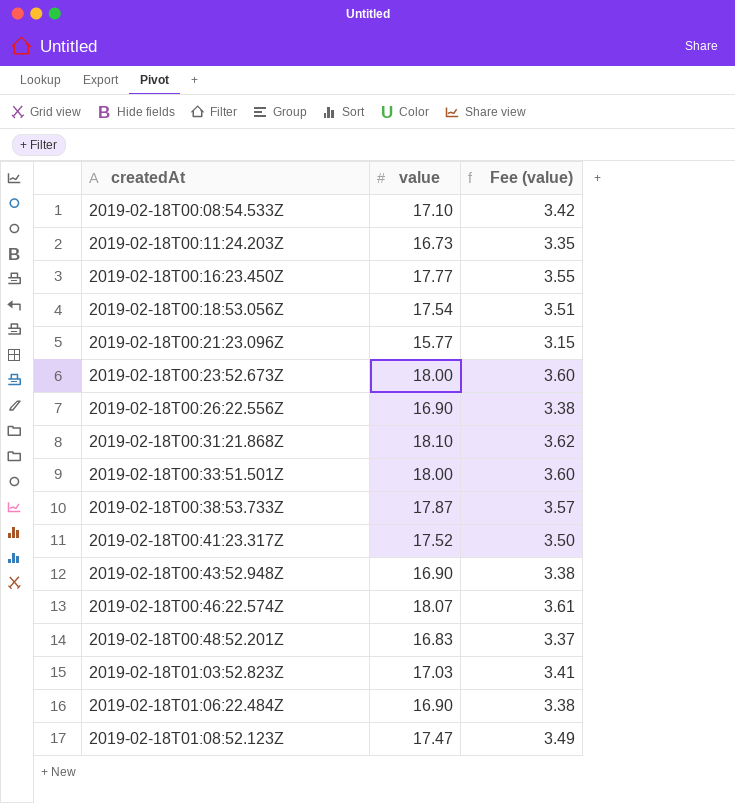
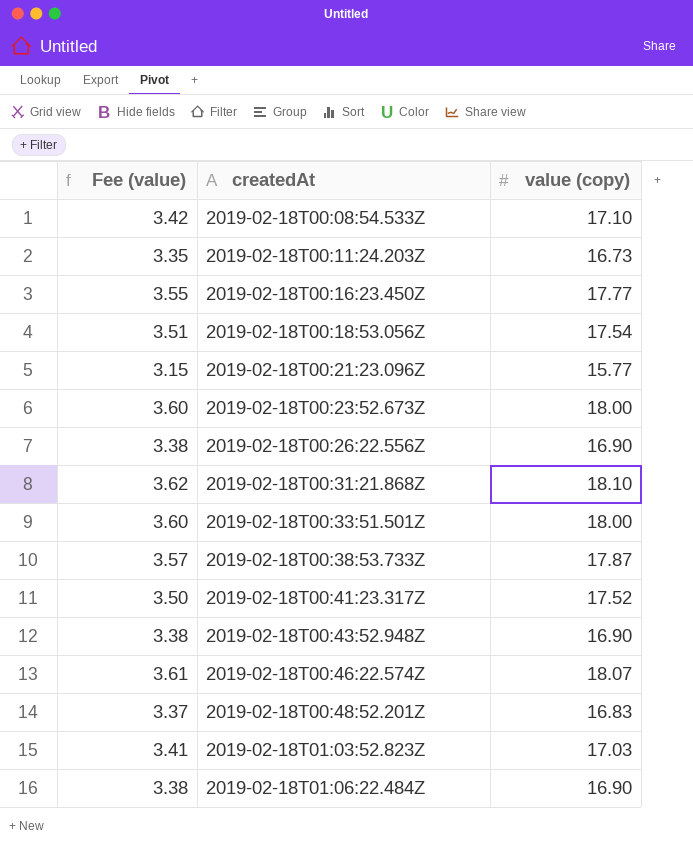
column Fee (value) | position: 3 -> 1
column name: value -> value (copy)
row 2019-02-18T01:08:52.123Z: 17.47 | 3.49 -> none

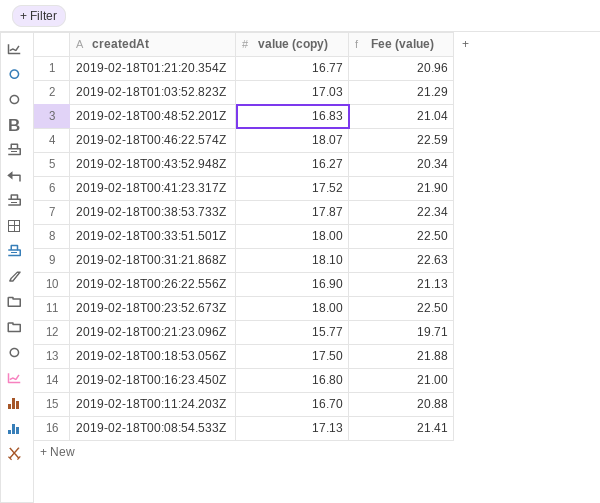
row order: createdAt ascending -> createdAt descending
column Fee (value) | formula: [value (copy)] * 0.2 -> [value (copy)] * 1.25
column Fee (value) | position: 1 -> 3
row 2019-02-18T01:06:22.484Z: 3.38 | 16.90 -> none
row 2019-02-18T01:21:20.354Z: none -> 16.77 | 20.96
2019-02-18T00:43:52.948Z | value (copy): 16.90 -> 16.27
2019-02-18T00:18:53.056Z | value (copy): 17.54 -> 17.50
2019-02-18T00:16:23.450Z | value (copy): 17.77 -> 16.80
2019-02-18T00:11:24.203Z | value (copy): 16.73 -> 16.70
2019-02-18T00:08:54.533Z | value (copy): 17.10 -> 17.13

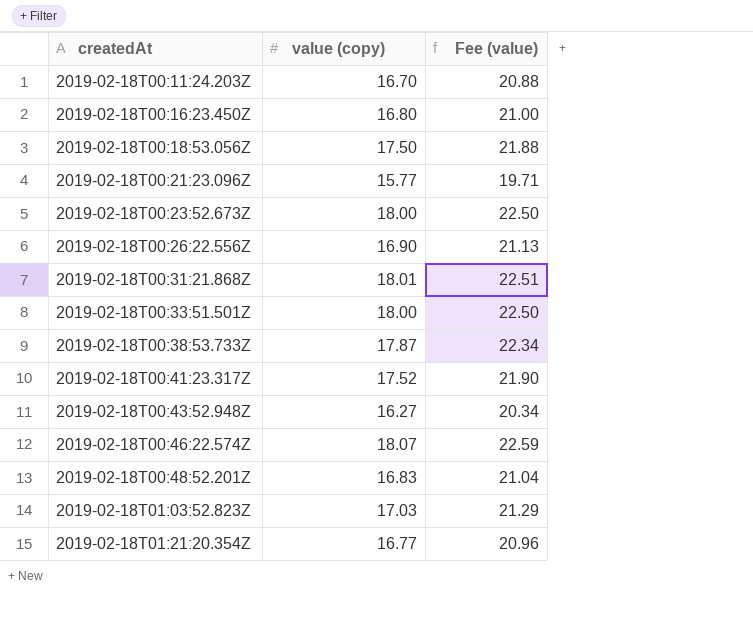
row order: createdAt descending -> createdAt ascending
row 2019-02-18T00:08:54.533Z: 17.13 | 21.41 -> none
2019-02-18T00:31:21.868Z | value (copy): 18.10 -> 18.01
2019-02-18T00:31:21.868Z | Fee (value): 22.63 -> 22.51

